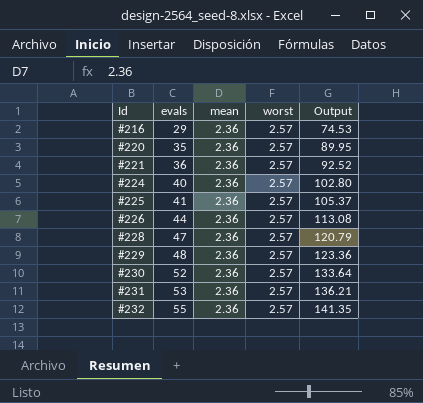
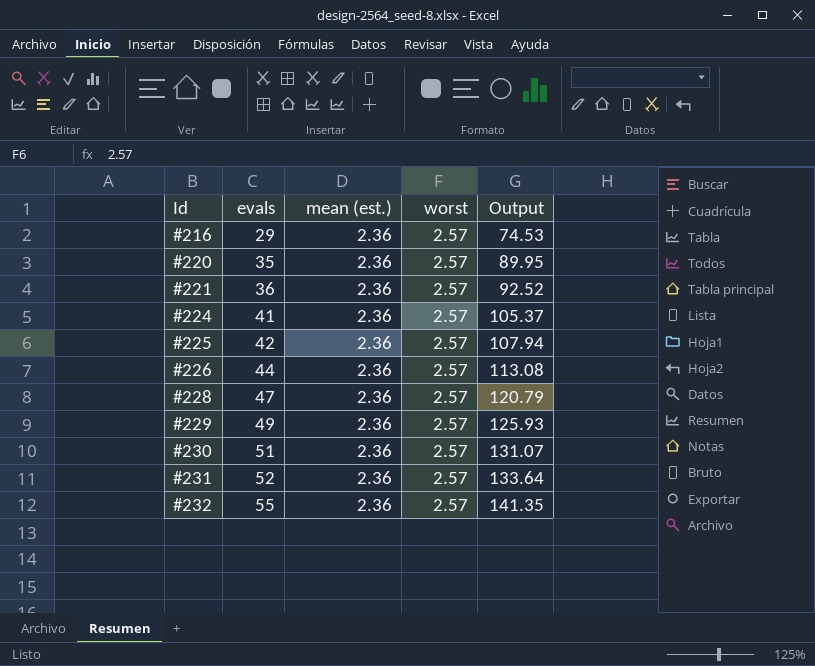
column name: mean -> mean (est.)
#224 | evals: 40 -> 41
#224 | Output: 102.80 -> 105.37
#225 | evals: 41 -> 42
#225 | Output: 105.37 -> 107.94
#229 | evals: 48 -> 49
#229 | Output: 123.36 -> 125.93
#230 | evals: 52 -> 51
#230 | Output: 133.64 -> 131.07
#231 | evals: 53 -> 52
#231 | Output: 136.21 -> 133.64

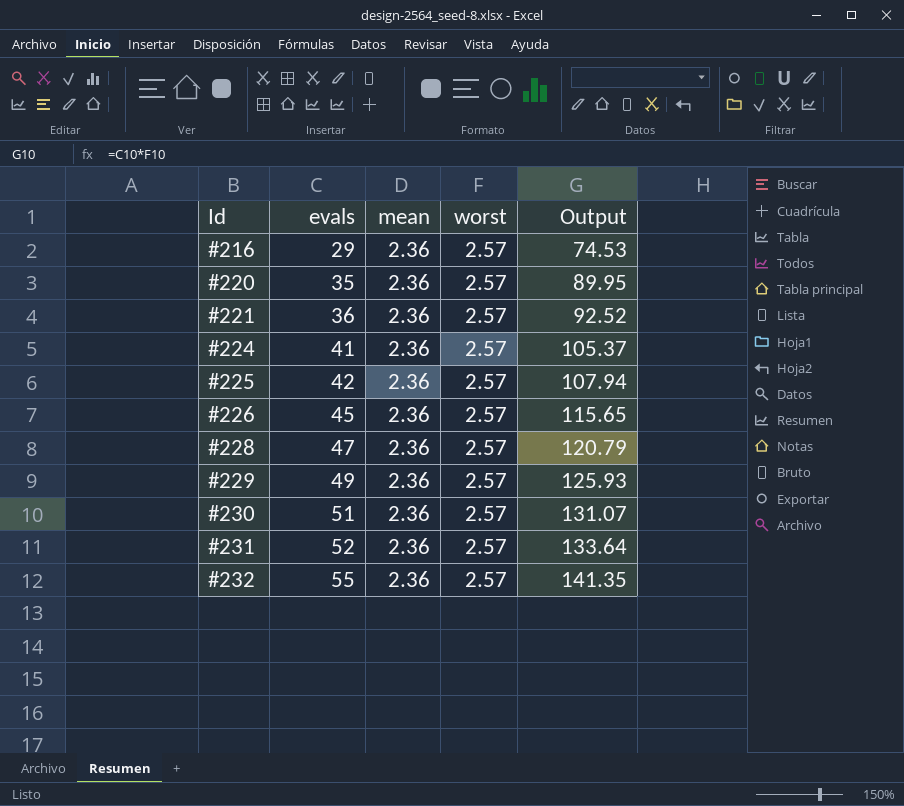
column name: mean (est.) -> mean
#226 | evals: 44 -> 45
#226 | Output: 113.08 -> 115.65

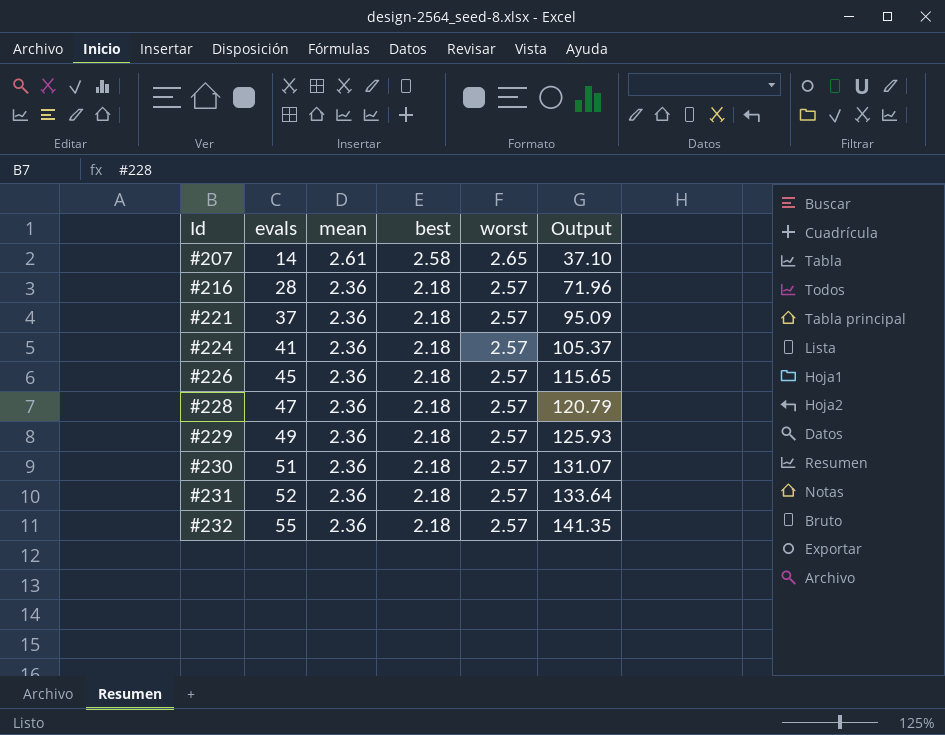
column best | position: none -> 4
row #220: 35 | 2.36 | 2.57 | 89.95 -> none
row #225: 42 | 2.36 | 2.57 | 107.94 -> none
row #207: none -> 14 | 2.61 | 2.58 | 2.65 | 37.10
#216 | evals: 29 -> 28
#216 | Output: 74.53 -> 71.96
#221 | evals: 36 -> 37
#221 | Output: 92.52 -> 95.09

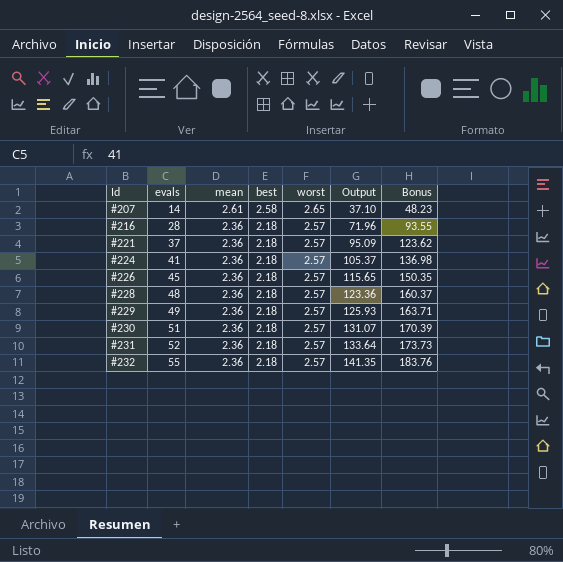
column Bonus | formula: none -> [Output] * 1.3
#228 | evals: 47 -> 48
#228 | Output: 120.79 -> 123.36

